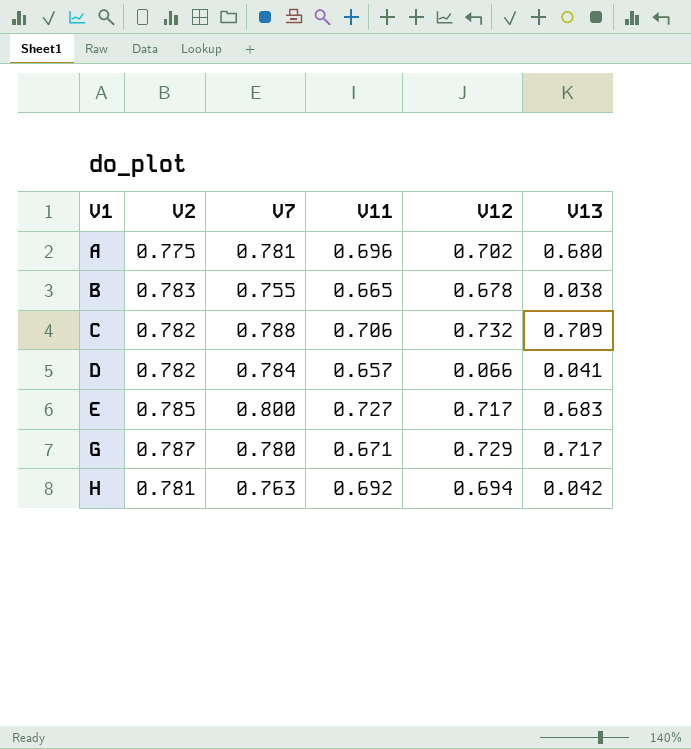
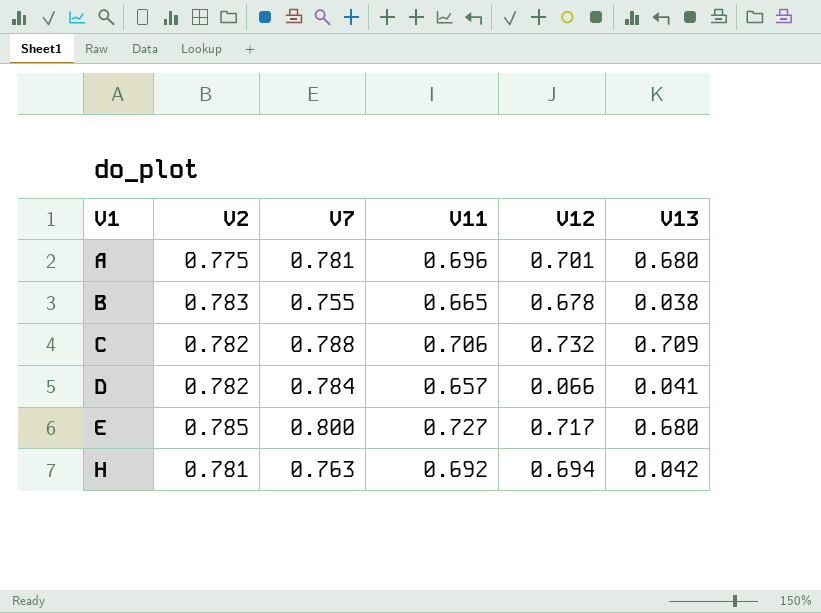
row G: 0.787 | 0.780 | 0.671 | 0.729 | 0.717 -> none
A | V12: 0.702 -> 0.701
E | V13: 0.683 -> 0.680

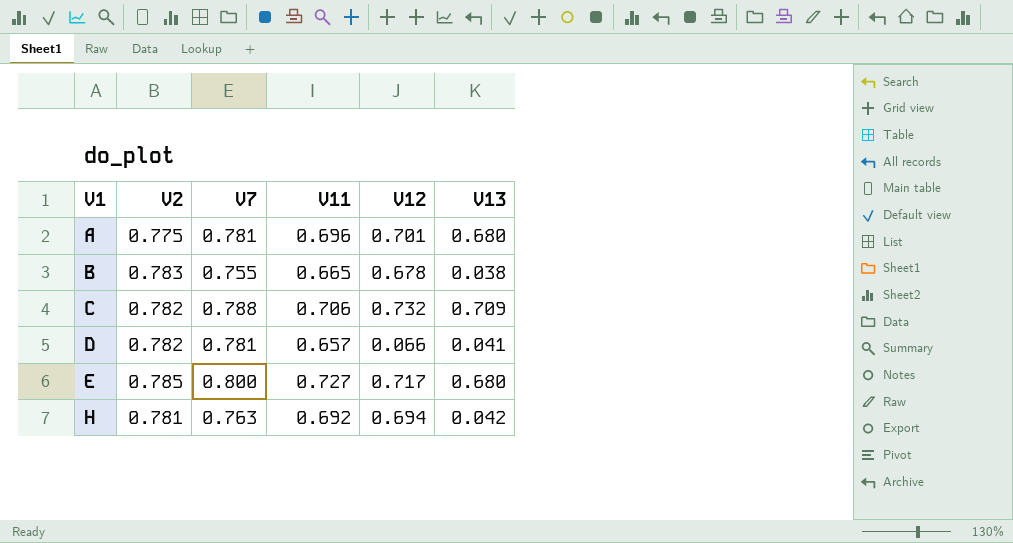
D | V7: 0.784 -> 0.781

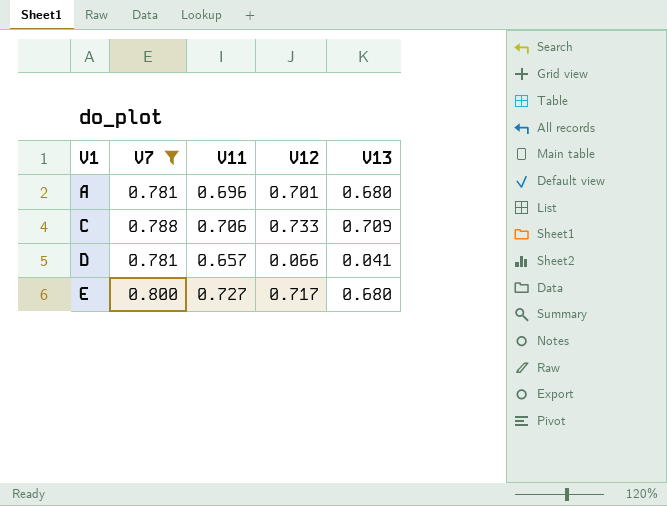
filter: none -> V7 >= 0.781
column V2 | position: 2 -> none
C | V12: 0.732 -> 0.733

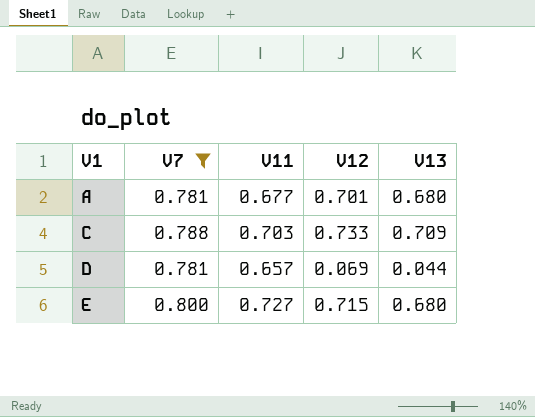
A | V11: 0.696 -> 0.677
C | V11: 0.706 -> 0.703
D | V12: 0.066 -> 0.069
D | V13: 0.041 -> 0.044
E | V12: 0.717 -> 0.715

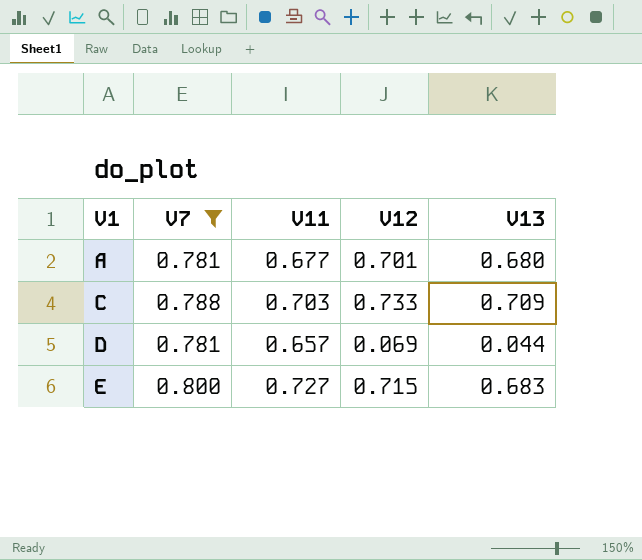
E | V13: 0.680 -> 0.683

